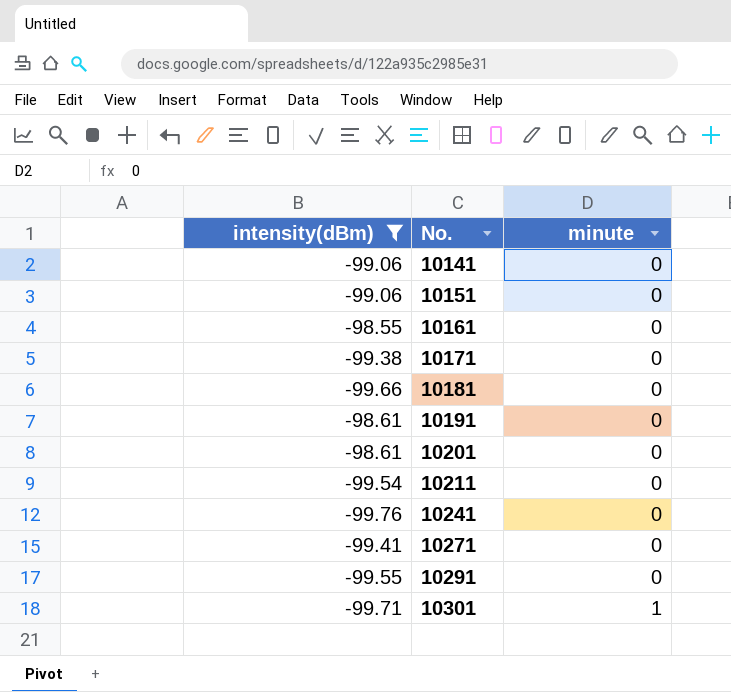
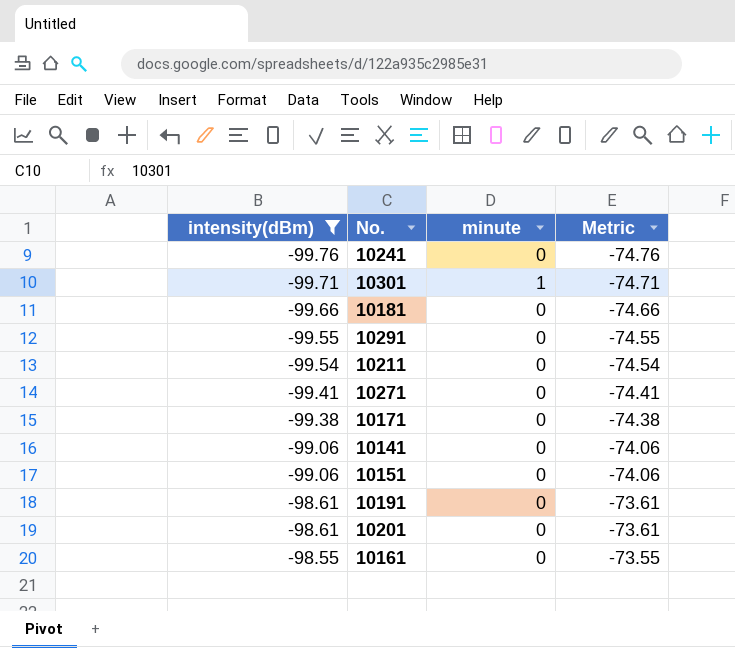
row order: No. ascending -> intensity(dBm) ascending
column Metric | formula: none -> [intensity(dBm)] + 25

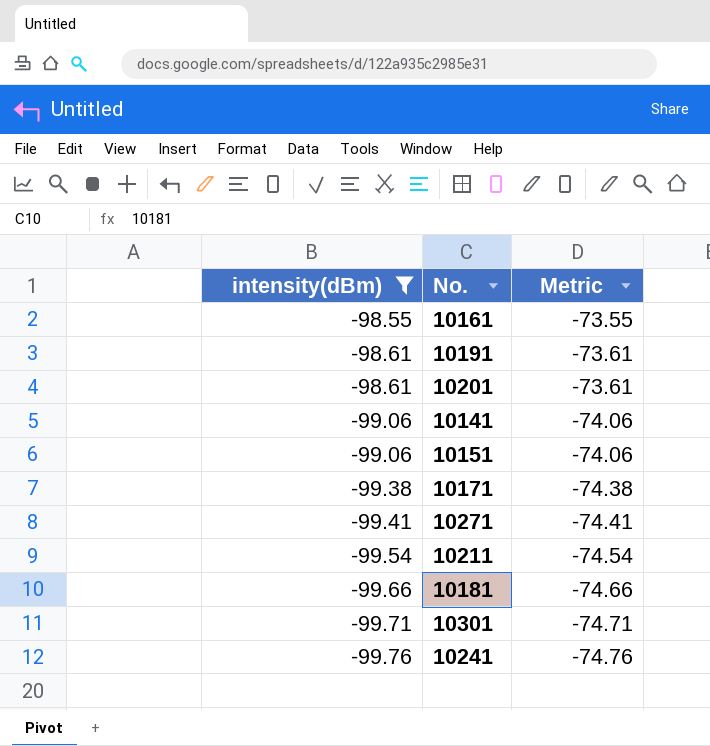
row order: intensity(dBm) ascending -> intensity(dBm) descending
column minute | position: 3 -> none
row 10291: -99.55 | 0 | -74.55 -> none

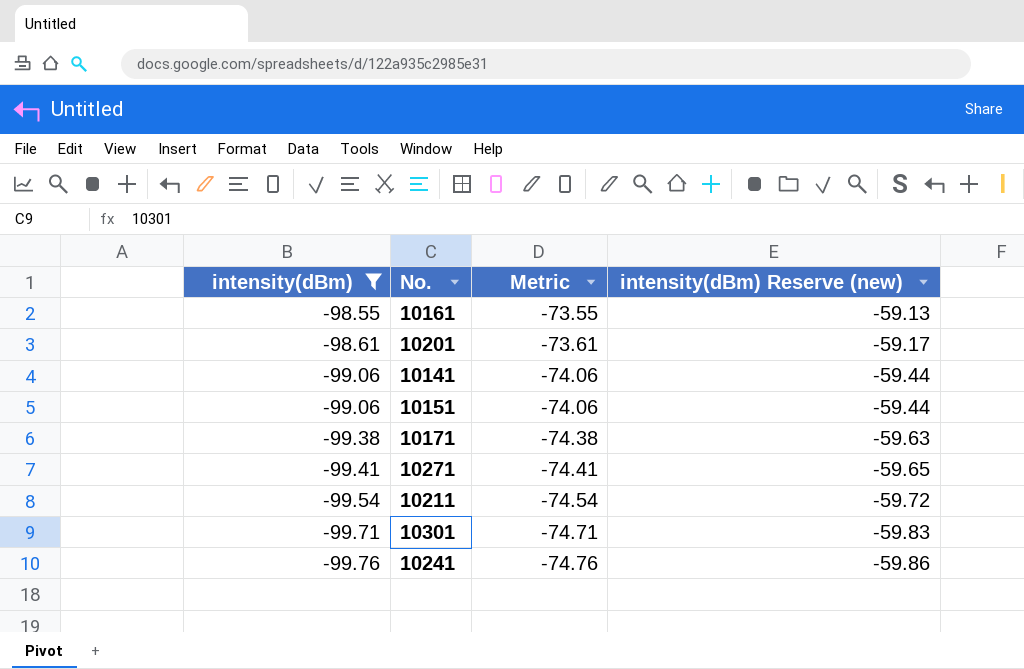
column intensity(dBm) Reserve (new) | formula: none -> [intensity(dBm)] * 0.6
row 10191: -98.61 | -73.61 -> none
row 10181: -99.66 | -74.66 -> none

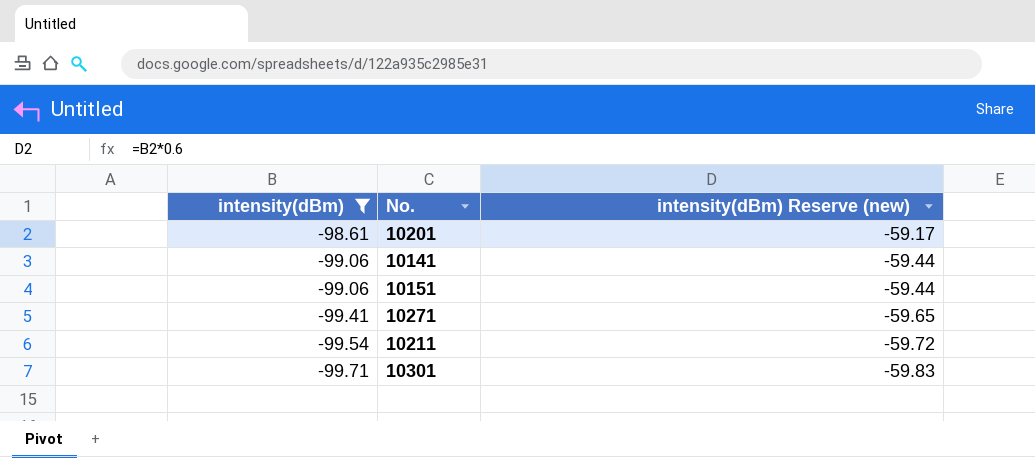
column Metric | formula: [intensity(dBm)] + 25 -> none
row 10161: -98.55 | -73.55 | -59.13 -> none
row 10171: -99.38 | -74.38 | -59.63 -> none
row 10241: -99.76 | -74.76 | -59.86 -> none

